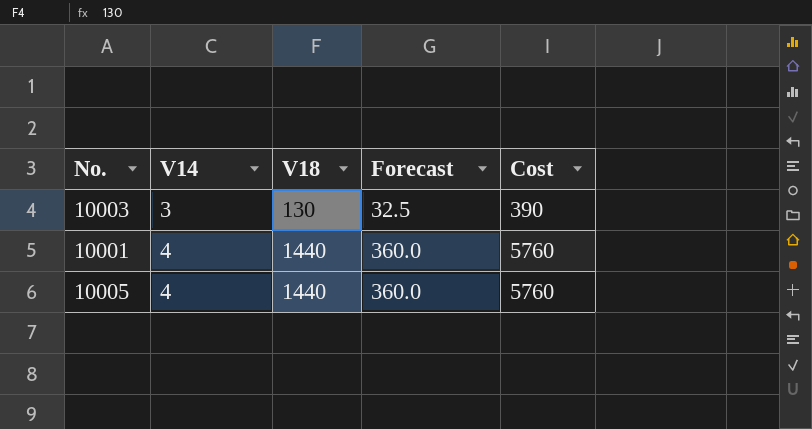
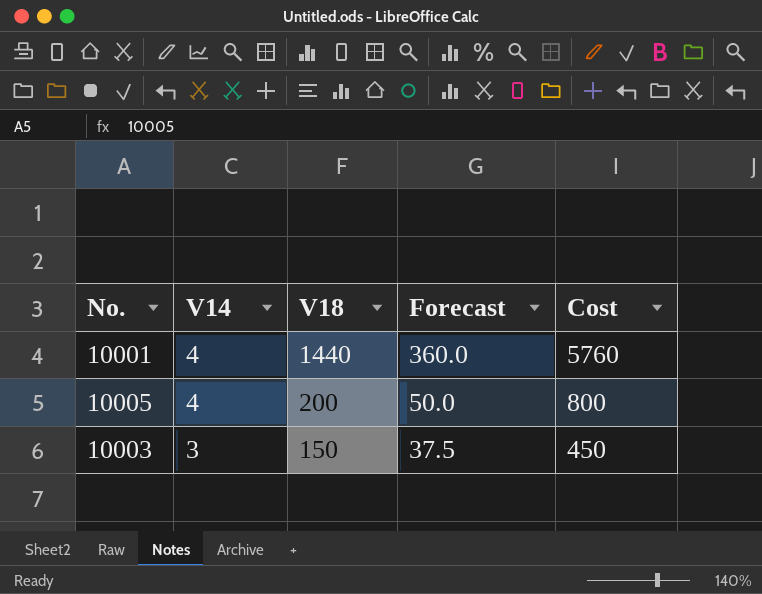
row order: V14 ascending -> V14 descending
10005 | V18: 1440 -> 200
10005 | Forecast: 360.0 -> 50.0
10005 | Cost: 5760 -> 800
10003 | V18: 130 -> 150
10003 | Forecast: 32.5 -> 37.5
10003 | Cost: 390 -> 450

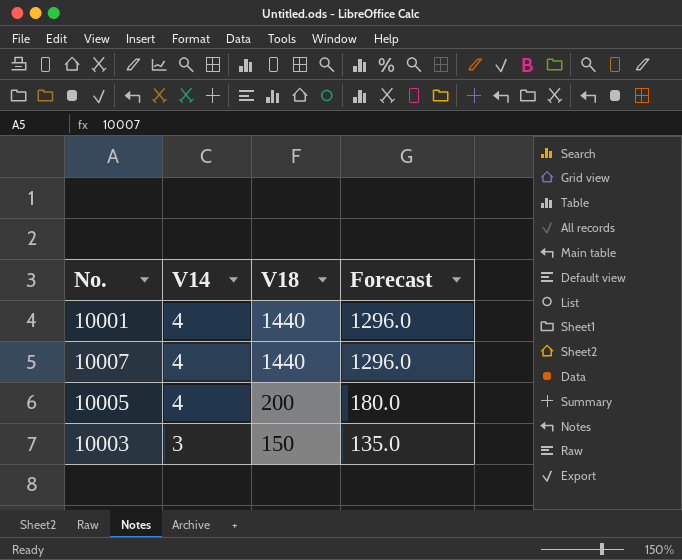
column Cost | formula: [V14] * [V18] -> none
column Forecast | formula: [V18] * 0.25 -> [V18] * 0.9
row 10007: none -> 4 | 1440 | 1296.0

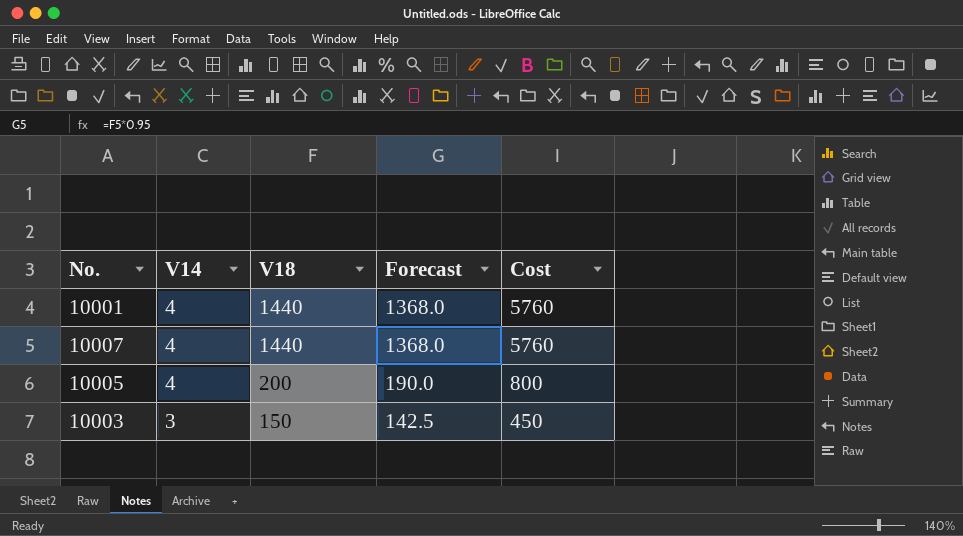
column Forecast | formula: [V18] * 0.9 -> [V18] * 0.95
column Cost | formula: none -> [V14] * [V18]

